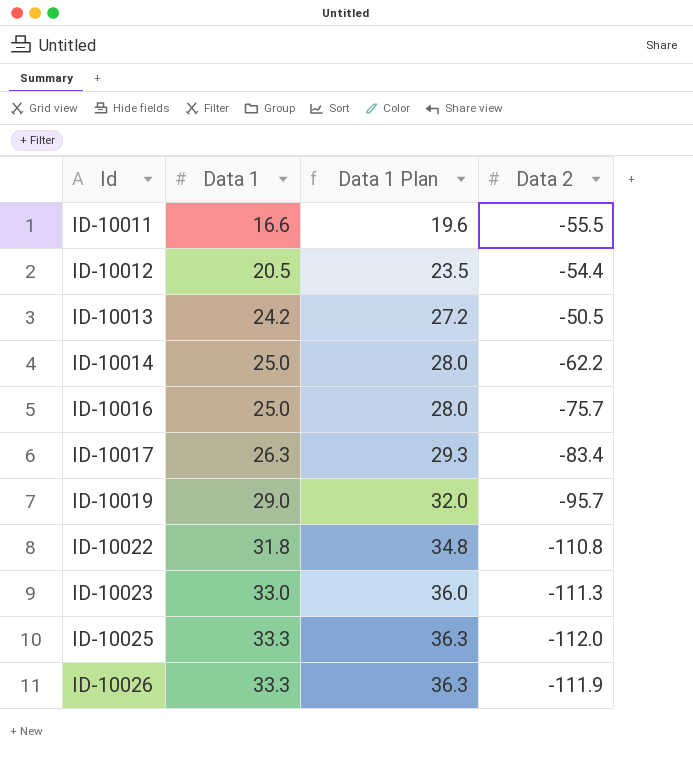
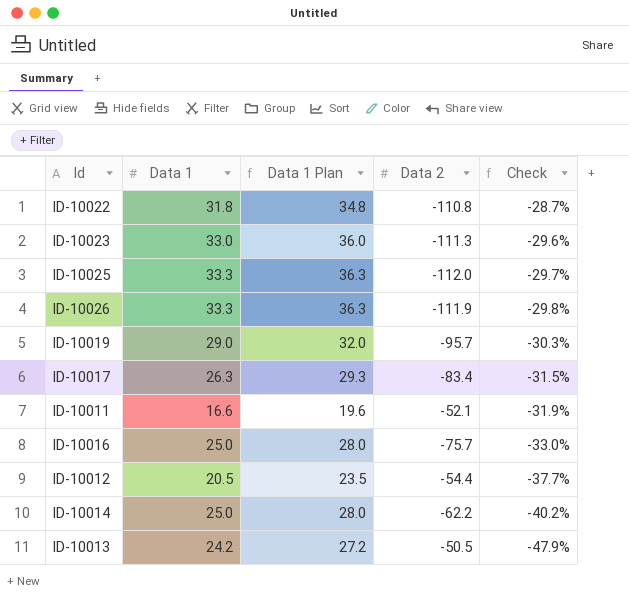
row order: Id ascending -> Check descending
column Check | formula: none -> [Data 1] / [Data 2]
ID-10011 | Data 2: -55.5 -> -52.1

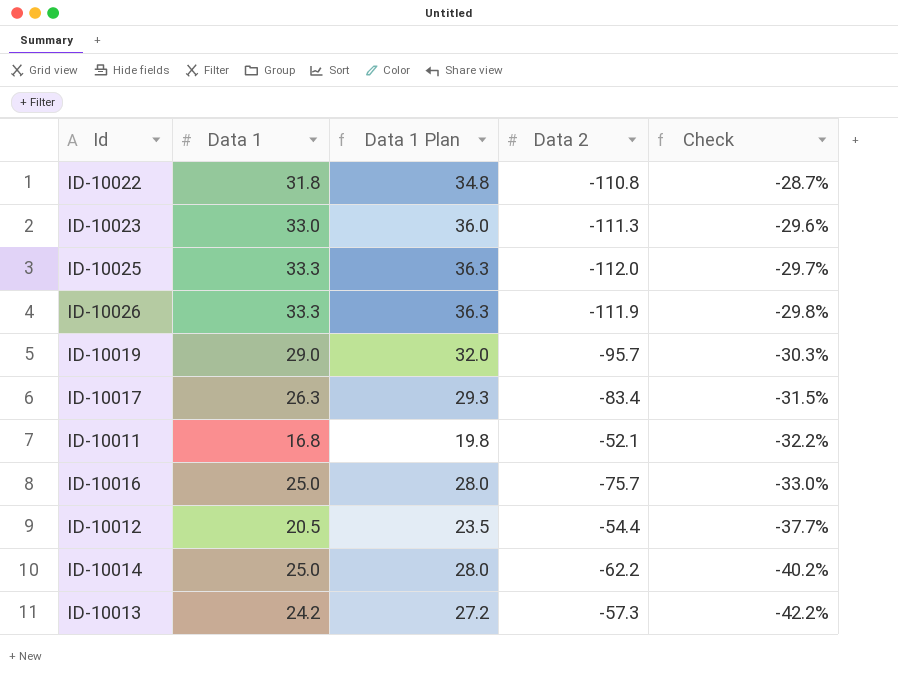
ID-10011 | Data 1: 16.6 -> 16.8
ID-10011 | Data 1 Plan: 19.6 -> 19.8
ID-10011 | Check: -31.9% -> -32.2%
ID-10013 | Data 2: -50.5 -> -57.3
ID-10013 | Check: -47.9% -> -42.2%

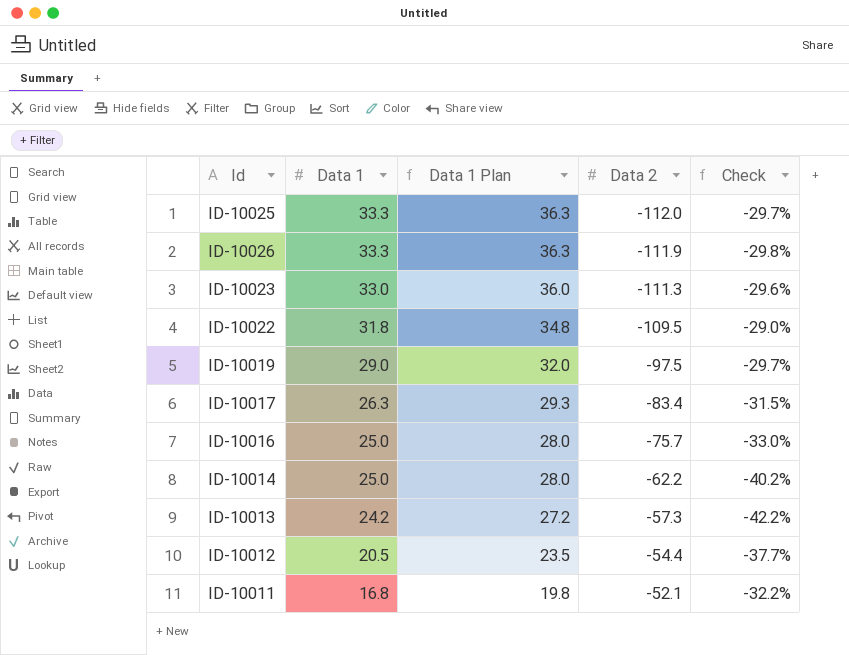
row order: Check descending -> Data 1 descending
ID-10022 | Data 2: -110.8 -> -109.5
ID-10022 | Check: -28.7% -> -29.0%
ID-10019 | Data 2: -95.7 -> -97.5
ID-10019 | Check: -30.3% -> -29.7%

